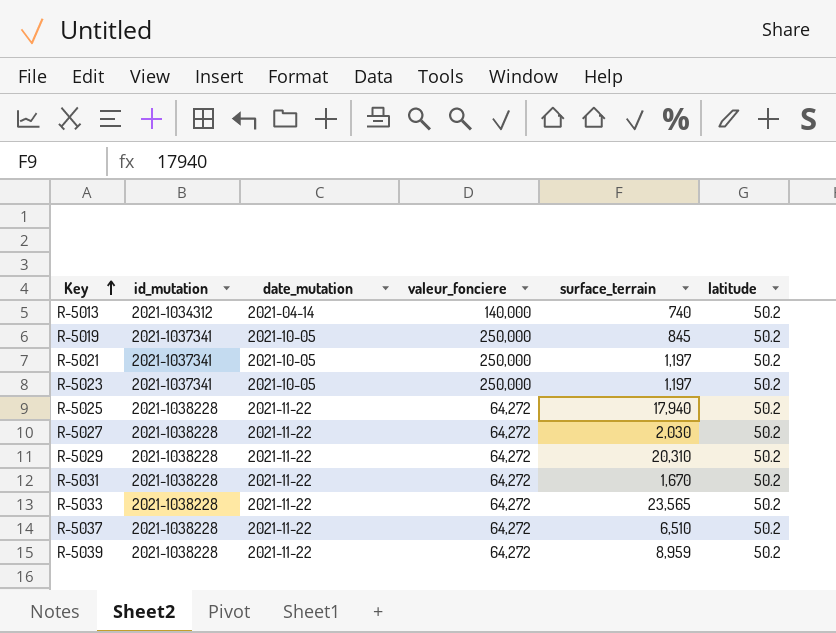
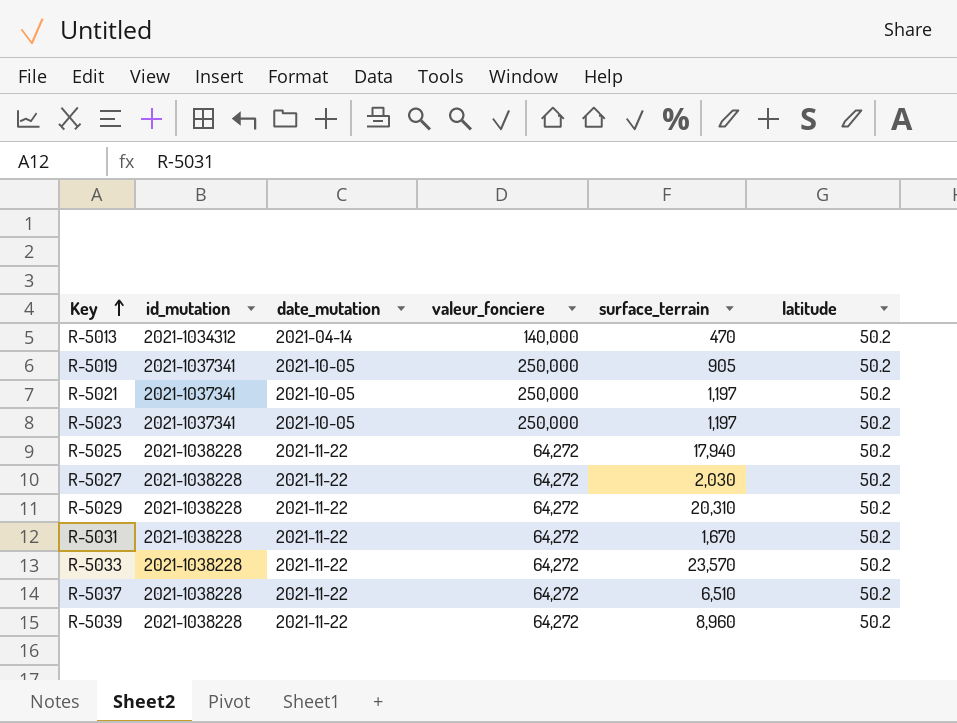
R-5013 | surface_terrain: 740 -> 470
R-5019 | surface_terrain: 845 -> 905
R-5033 | surface_terrain: 23,565 -> 23,570
R-5039 | surface_terrain: 8,959 -> 8,960

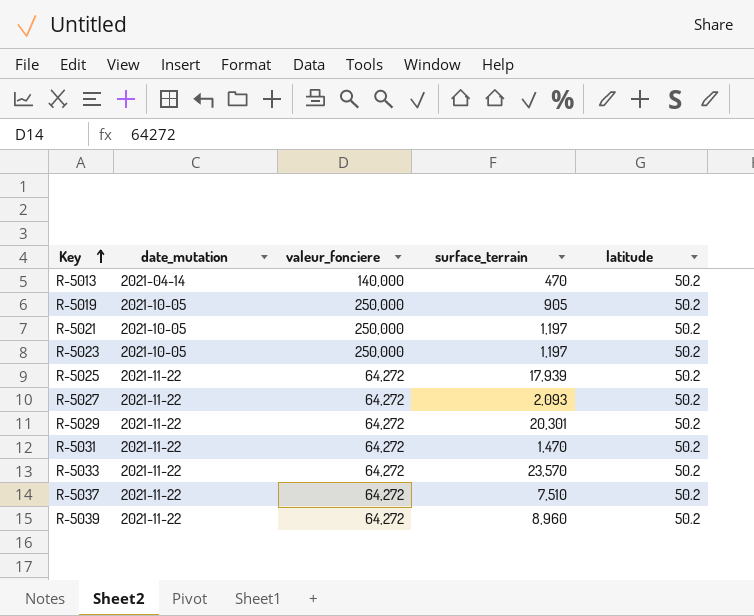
column id_mutation | position: 2 -> none
R-5025 | surface_terrain: 17,940 -> 17,939
R-5027 | surface_terrain: 2,030 -> 2,093
R-5029 | surface_terrain: 20,310 -> 20,301
R-5031 | surface_terrain: 1,670 -> 1,470
R-5037 | surface_terrain: 6,510 -> 7,510

